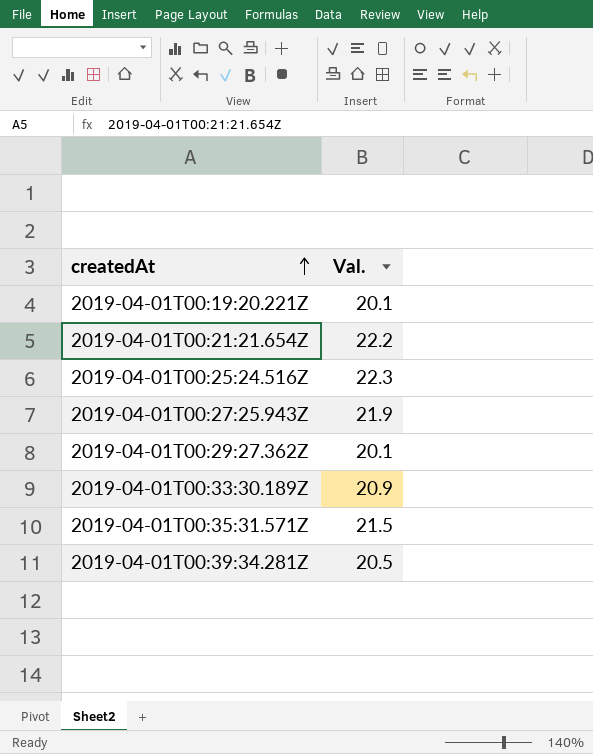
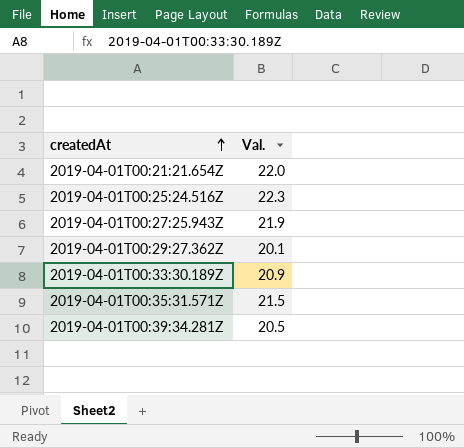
row 2019-04-01T00:19:20.221Z: 20.1 -> none
2019-04-01T00:21:21.654Z | Val.: 22.2 -> 22.0

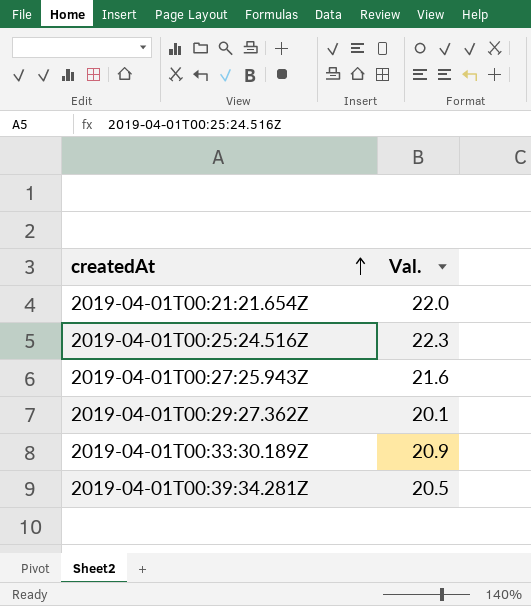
row 2019-04-01T00:35:31.571Z: 21.5 -> none
2019-04-01T00:27:25.943Z | Val.: 21.9 -> 21.6

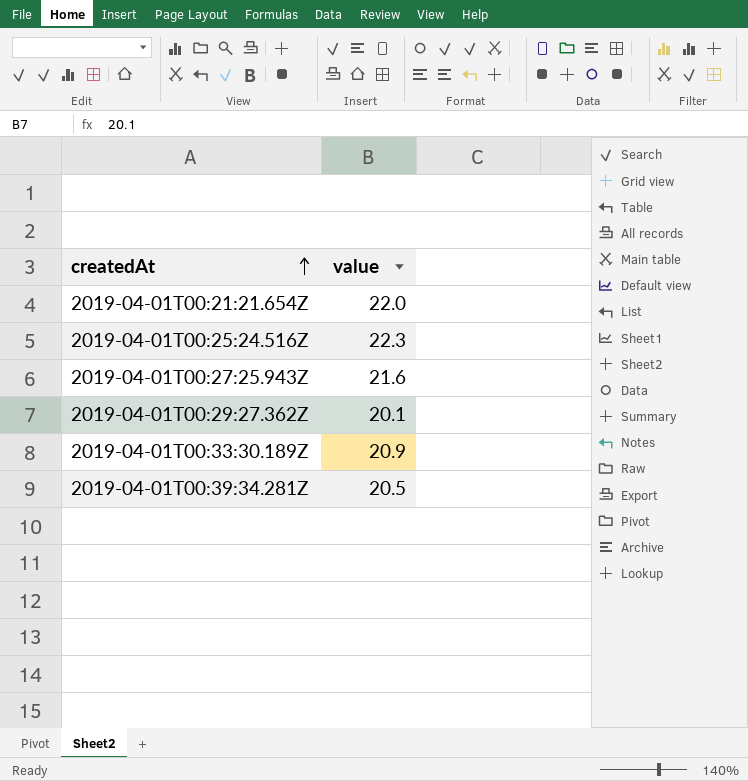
column name: Val. -> value

